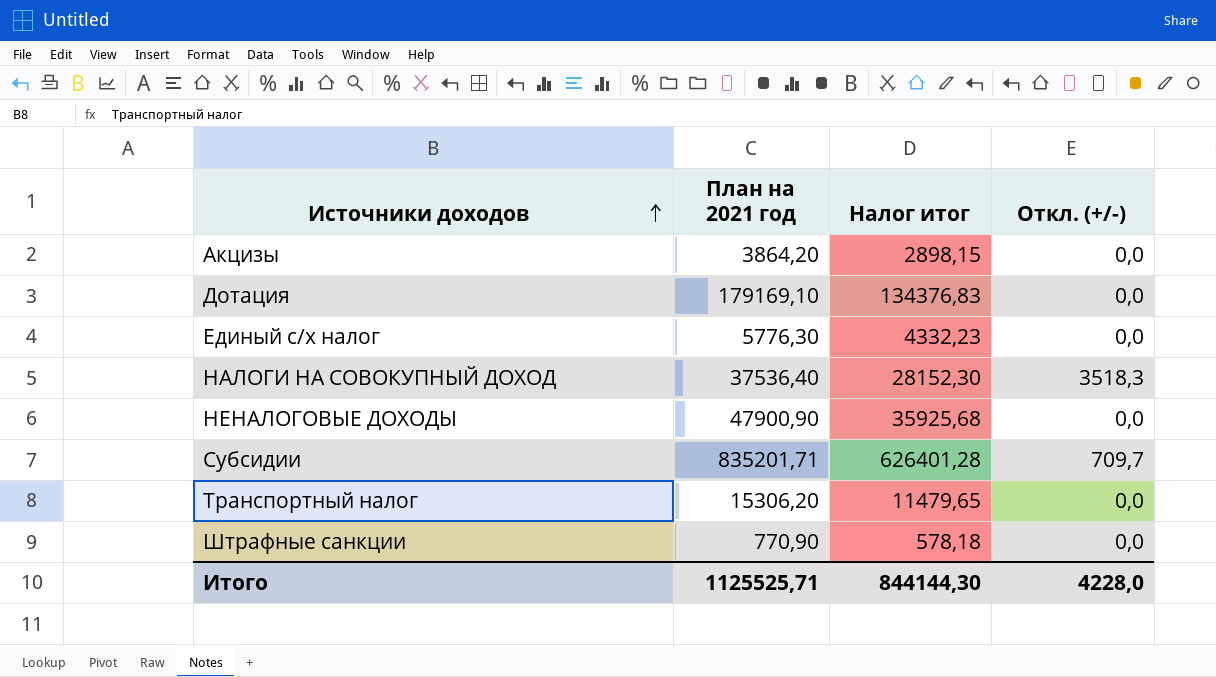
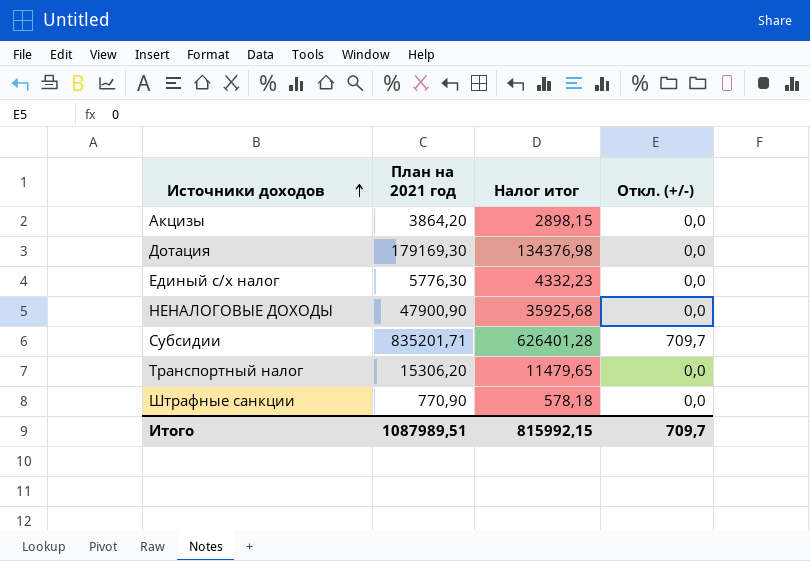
row НАЛОГИ НА СОВОКУПНЫЙ ДОХОД: 37536,40 | 28152,30 | 3518,3 -> none
Дотация | План на 2021 год: 179169,10 -> 179169,30
Дотация | Налог итог: 134376,83 -> 134376,98
Итого | План на 2021 год: 1125525,71 -> 1087989,51
Итого | Налог итог: 844144,30 -> 815992,15
Итого | Откл. (+/-): 4228,0 -> 709,7

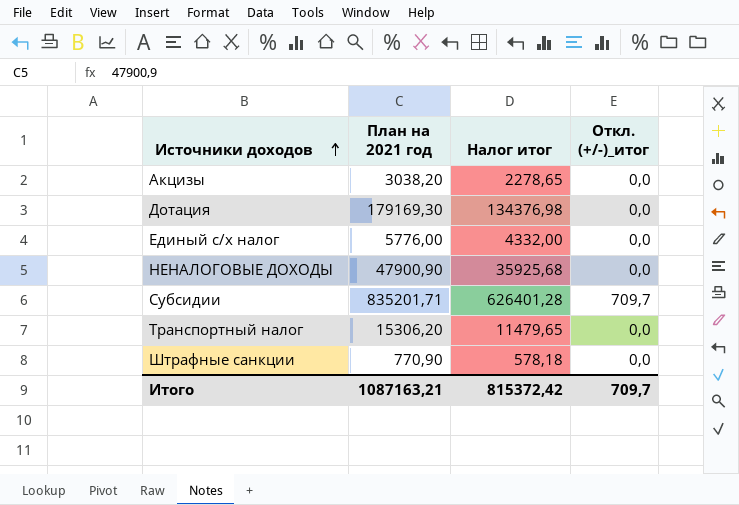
column name: Откл. (+/-) -> Откл. (+/-)_итог
Акцизы | План на 2021 год: 3864,20 -> 3038,20
Акцизы | Налог итог: 2898,15 -> 2278,65
Единый с/х налог | План на 2021 год: 5776,30 -> 5776,00
Единый с/х налог | Налог итог: 4332,23 -> 4332,00
Итого | План на 2021 год: 1087989,51 -> 1087163,21
Итого | Налог итог: 815992,15 -> 815372,42

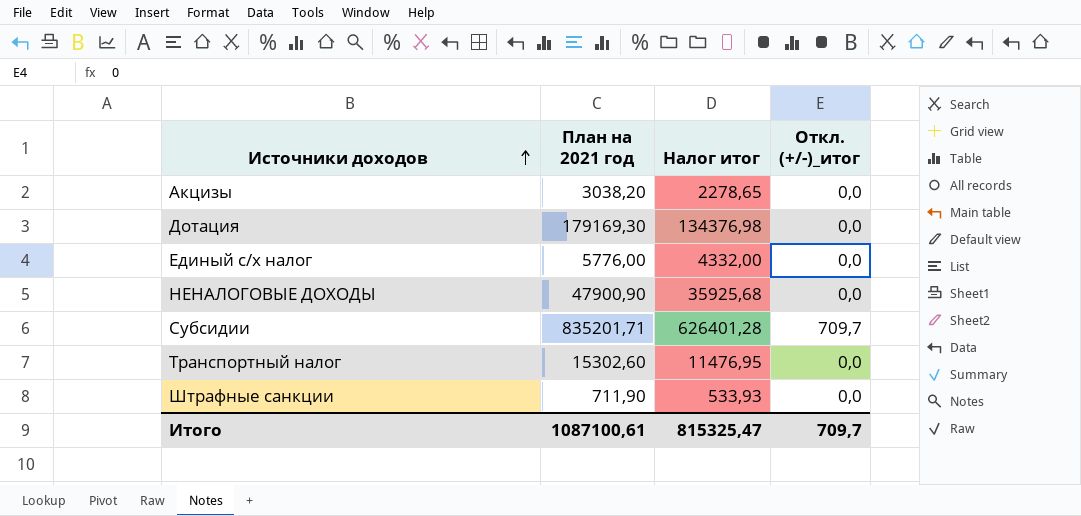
Транспортный налог | План на 2021 год: 15306,20 -> 15302,60
Транспортный налог | Налог итог: 11479,65 -> 11476,95
Штрафные санкции | План на 2021 год: 770,90 -> 711,90
Штрафные санкции | Налог итог: 578,18 -> 533,93
Итого | План на 2021 год: 1087163,21 -> 1087100,61
Итого | Налог итог: 815372,42 -> 815325,47

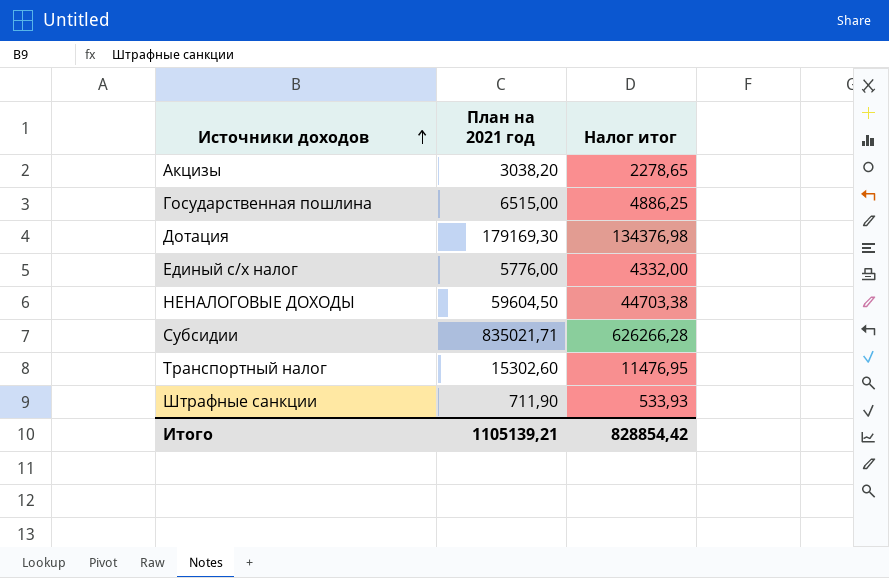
column Откл. (+/-)_итог | position: 4 -> none
row Государственная пошлина: none -> 6515,00 | 4886,25
НЕНАЛОГОВЫЕ ДОХОДЫ | План на 2021 год: 47900,90 -> 59604,50
НЕНАЛОГОВЫЕ ДОХОДЫ | Налог итог: 35925,68 -> 44703,38
Субсидии | План на 2021 год: 835201,71 -> 835021,71
Субсидии | Налог итог: 626401,28 -> 626266,28
Итого | План на 2021 год: 1087100,61 -> 1105139,21
Итого | Налог итог: 815325,47 -> 828854,42

